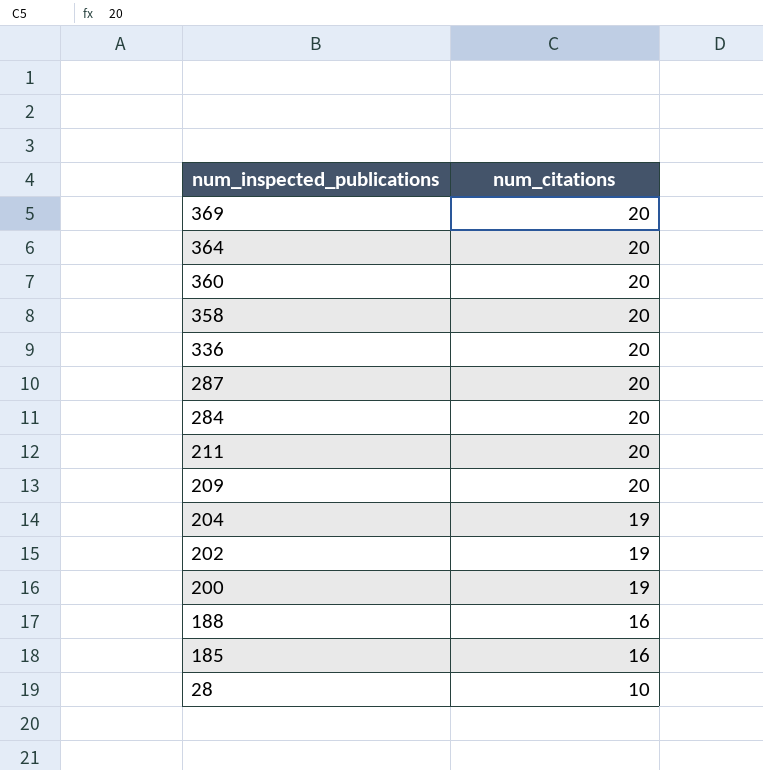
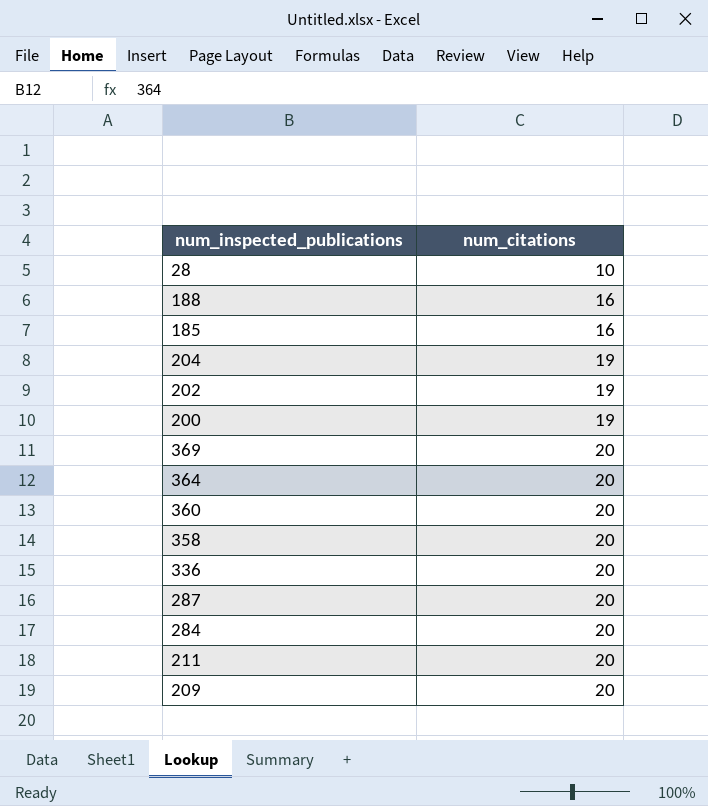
row order: num_inspected_publications descending -> num_citations ascending

